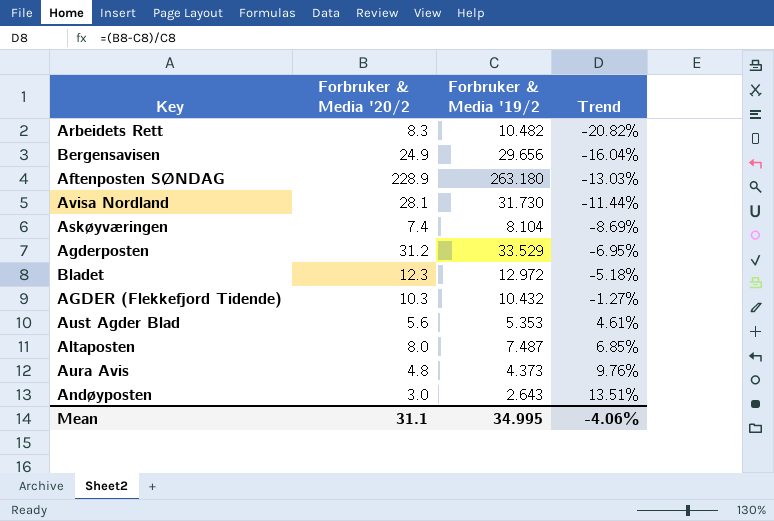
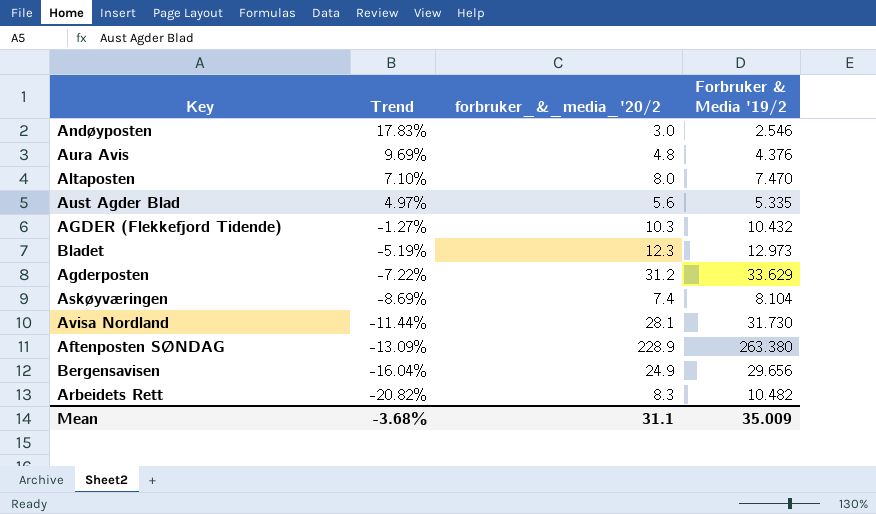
row order: Trend ascending -> Trend descending
column Trend | position: 4 -> 2
column name: Forbruker & Media '20/2 -> forbruker_&_media_'20/2
Andøyposten | Trend: 13.51% -> 17.83%
Andøyposten | Forbruker & Media '19/2: 2.643 -> 2.546
Aura Avis | Trend: 9.76% -> 9.69%
Aura Avis | Forbruker & Media '19/2: 4.373 -> 4.376
Altaposten | Trend: 6.85% -> 7.10%
Altaposten | Forbruker & Media '19/2: 7.487 -> 7.470
Aust Agder Blad | Trend: 4.61% -> 4.97%
Aust Agder Blad | Forbruker & Media '19/2: 5.353 -> 5.335
Bladet | Trend: -5.18% -> -5.19%
Bladet | Forbruker & Media '19/2: 12.972 -> 12.973
Agderposten | Trend: -6.95% -> -7.22%
Agderposten | Forbruker & Media '19/2: 33.529 -> 33.629
Aftenposten SØNDAG | Trend: -13.03% -> -13.09%
Aftenposten SØNDAG | Forbruker & Media '19/2: 263.180 -> 263.380
Mean | Trend: -4.06% -> -3.68%
Mean | Forbruker & Media '19/2: 34.995 -> 35.009

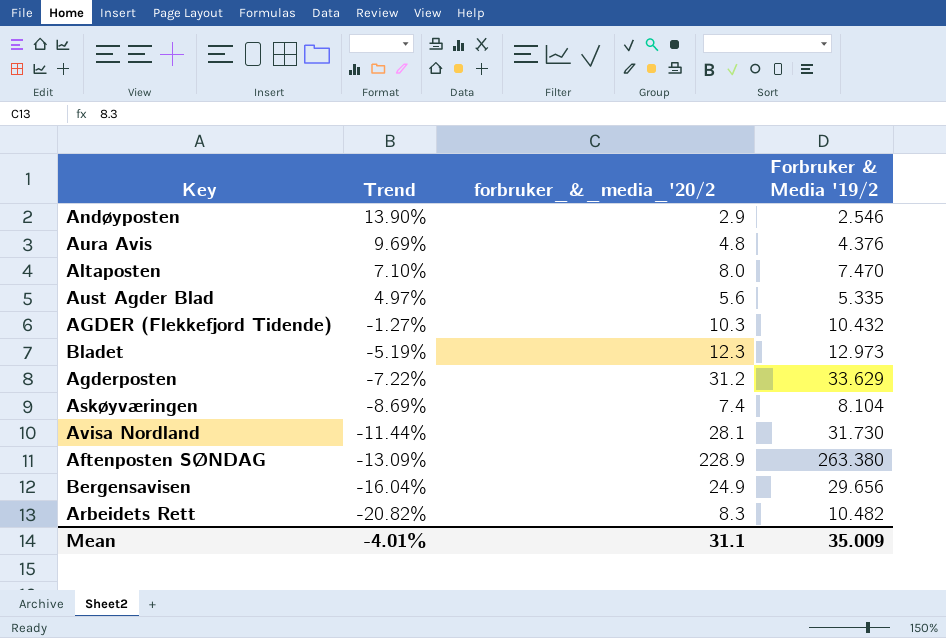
Andøyposten | Trend: 17.83% -> 13.90%
Andøyposten | forbruker_&_media_'20/2: 3.0 -> 2.9
Mean | Trend: -3.68% -> -4.01%

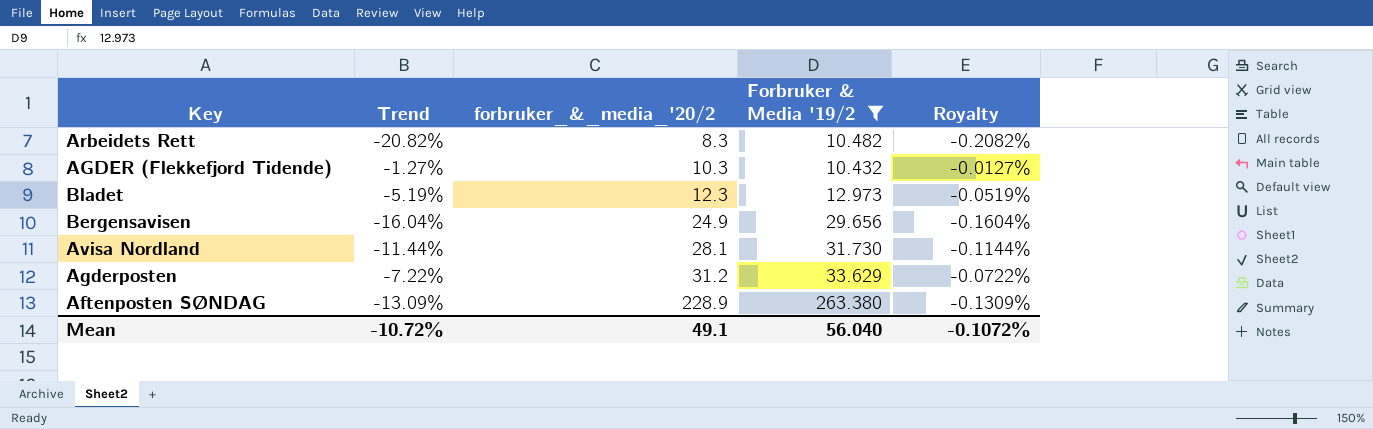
filter: none -> Forbruker & Media '19/2 >= 10.432
row order: Trend descending -> forbruker_&_media_'20/2 ascending
column Royalty | formula: none -> [Trend] * 0.01
Mean | Trend: -4.01% -> -10.72%
Mean | forbruker_&_media_'20/2: 31.1 -> 49.1
Mean | Forbruker & Media '19/2: 35.009 -> 56.040

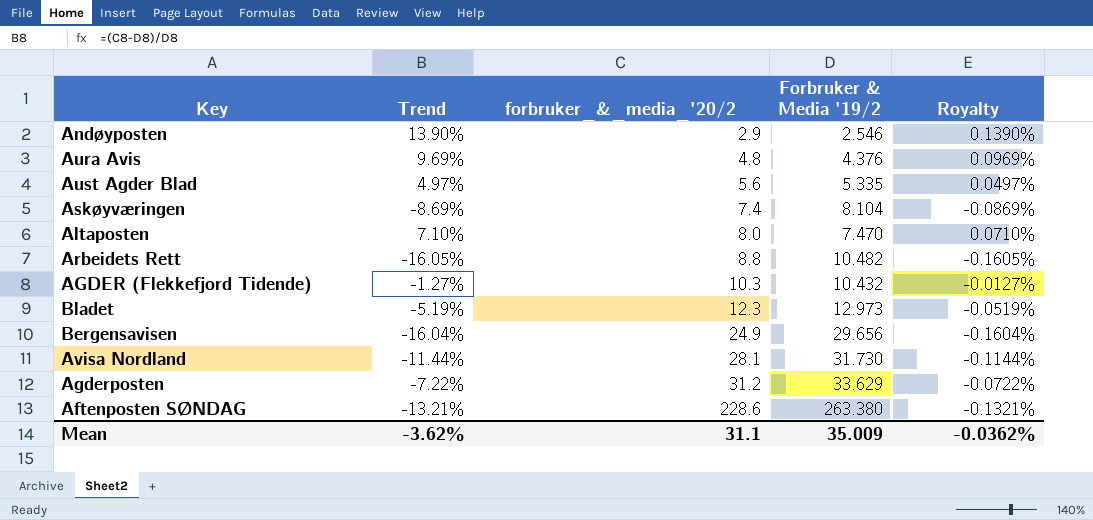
filter: Forbruker & Media '19/2 >= 10.432 -> none
Arbeidets Rett | Trend: -20.82% -> -16.05%
Arbeidets Rett | forbruker_&_media_'20/2: 8.3 -> 8.8
Arbeidets Rett | Royalty: -0.2082% -> -0.1605%
Aftenposten SØNDAG | Trend: -13.09% -> -13.21%
Aftenposten SØNDAG | forbruker_&_media_'20/2: 228.9 -> 228.6
Aftenposten SØNDAG | Royalty: -0.1309% -> -0.1321%
Mean | Trend: -10.72% -> -3.62%
Mean | forbruker_&_media_'20/2: 49.1 -> 31.1
Mean | Forbruker & Media '19/2: 56.040 -> 35.009
Mean | Royalty: -0.1072% -> -0.0362%

